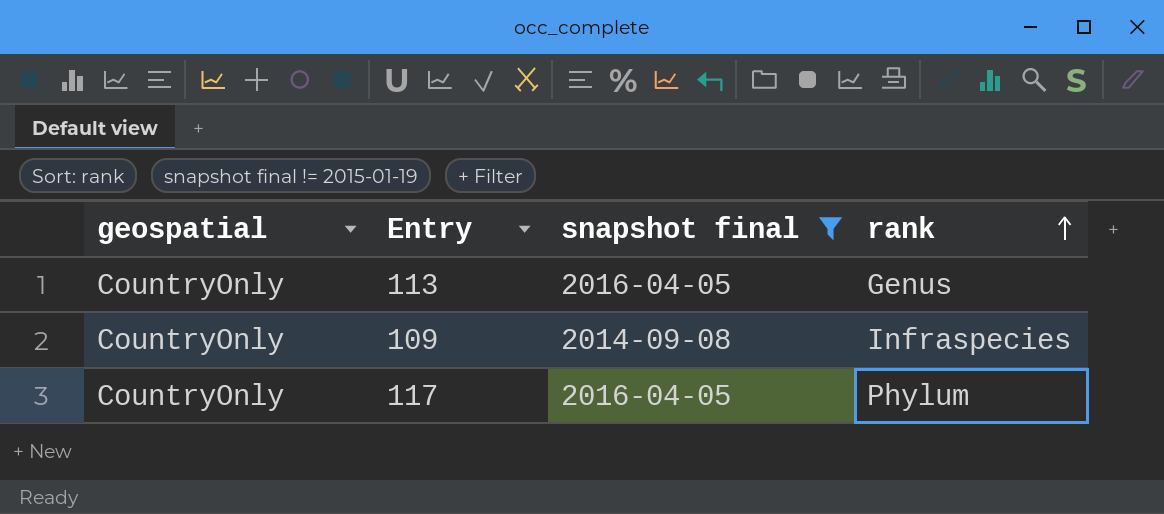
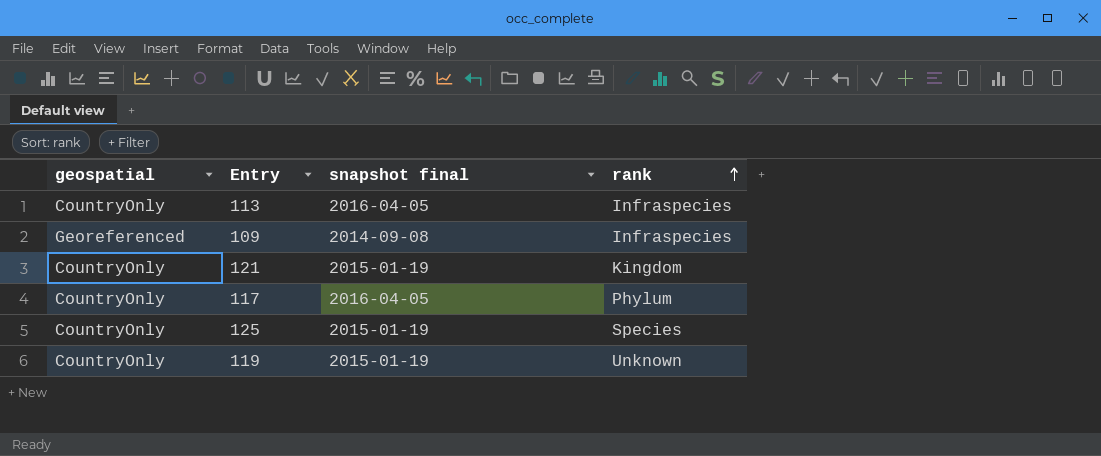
filter: snapshot final != 2015-01-19 -> none
113 | rank: Genus -> Infraspecies
109 | geospatial: CountryOnly -> Georeferenced

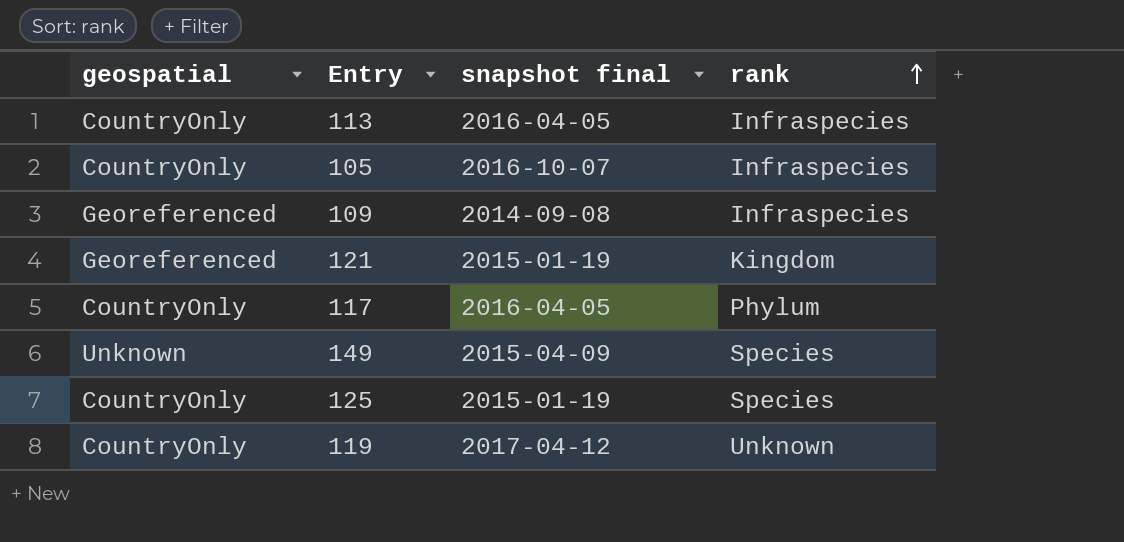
row 105: none -> CountryOnly | 2016-10-07 | Infraspecies
121 | geospatial: CountryOnly -> Georeferenced
row 149: none -> Unknown | 2015-04-09 | Species
119 | snapshot final: 2015-01-19 -> 2017-04-12

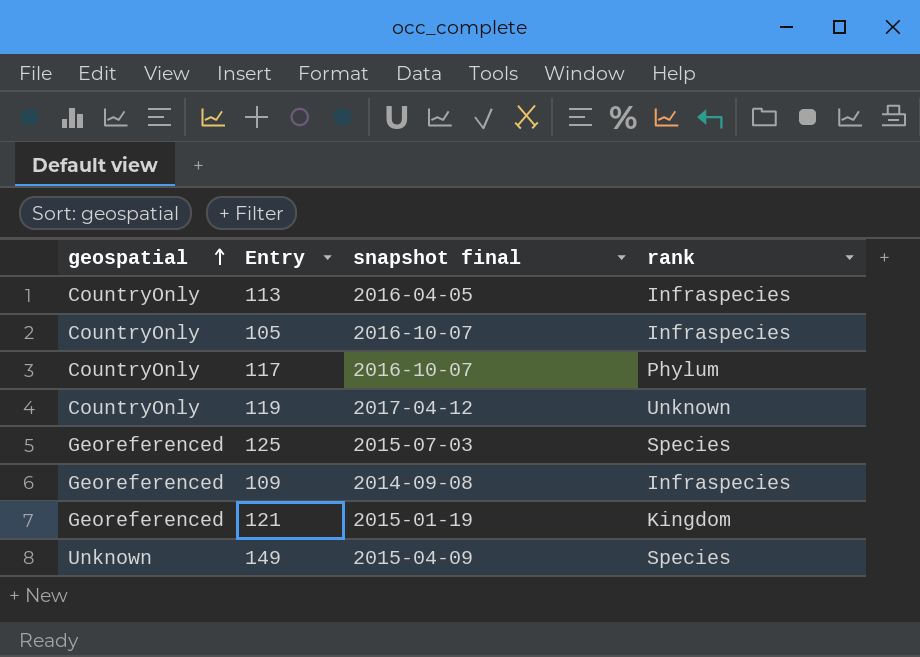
row order: rank ascending -> geospatial ascending
117 | snapshot final: 2016-04-05 -> 2016-10-07
125 | geospatial: CountryOnly -> Georeferenced
125 | snapshot final: 2015-01-19 -> 2015-07-03

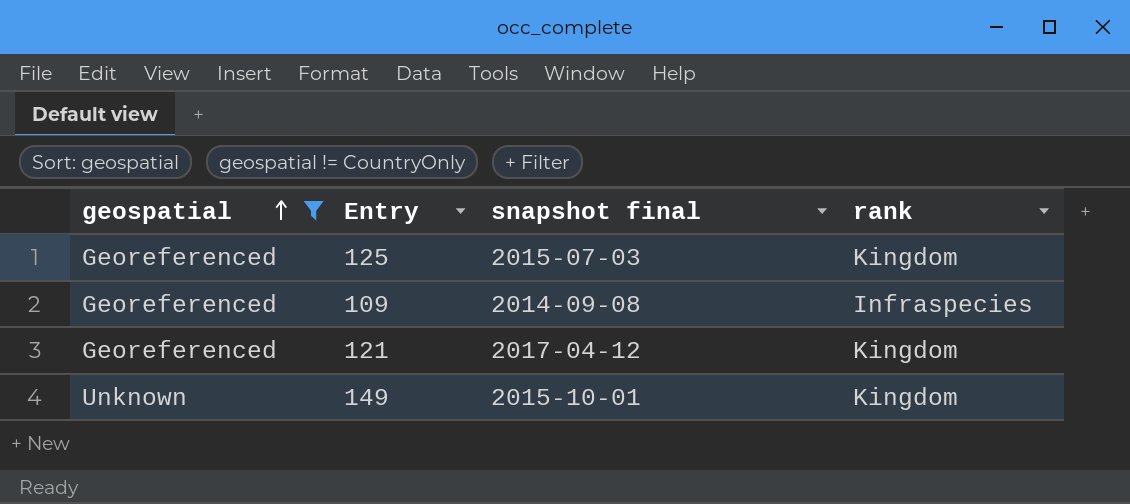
filter: none -> geospatial != CountryOnly
125 | rank: Species -> Kingdom
121 | snapshot final: 2015-01-19 -> 2017-04-12
149 | snapshot final: 2015-04-09 -> 2015-10-01
149 | rank: Species -> Kingdom

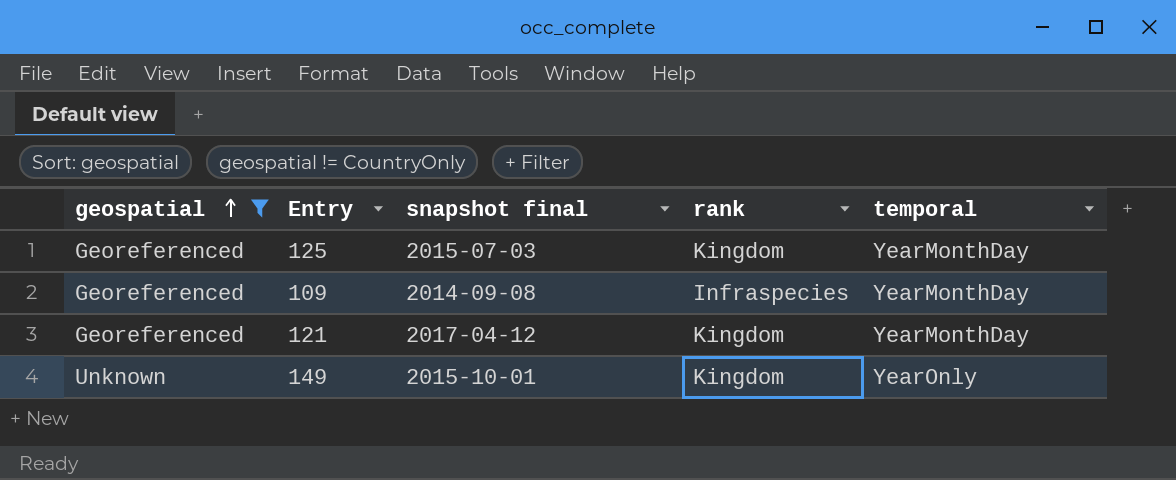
column temporal | position: none -> 5

